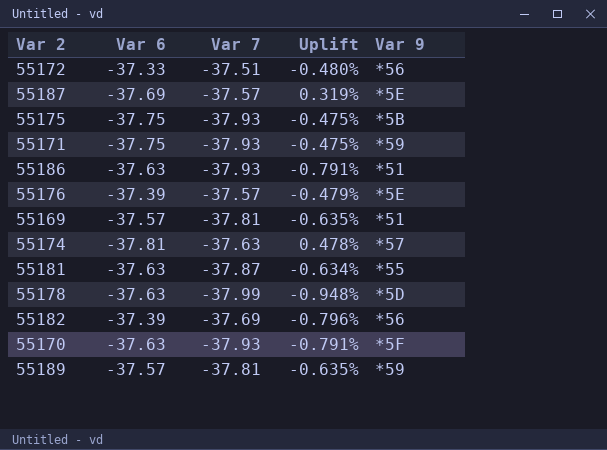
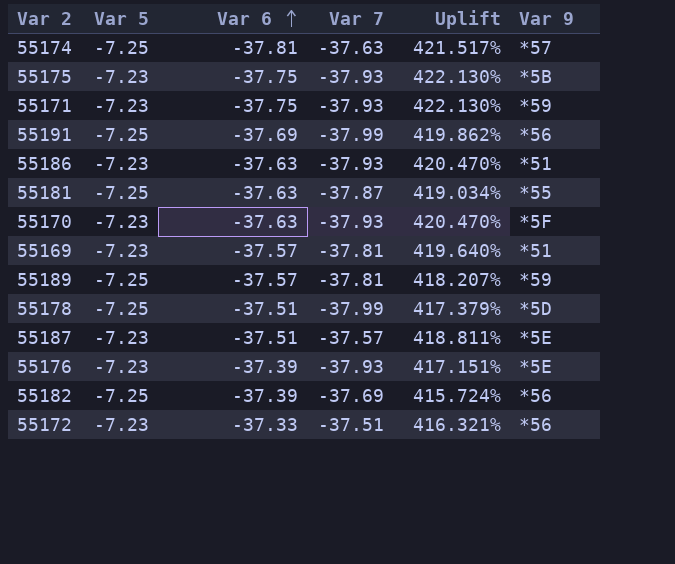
row order: none -> Var 6 ascending
column Var 5 | position: none -> 2
column Uplift | formula: ([Var 6] - [Var 7]) / [Var 7] -> ([Var 6] - [Var 5]) / [Var 5]
row 55191: none -> -7.25 | -37.69 | -37.99 | 419.862% | *56
55178 | Var 6: -37.63 -> -37.51
55187 | Var 6: -37.69 -> -37.51
55176 | Var 7: -37.57 -> -37.93

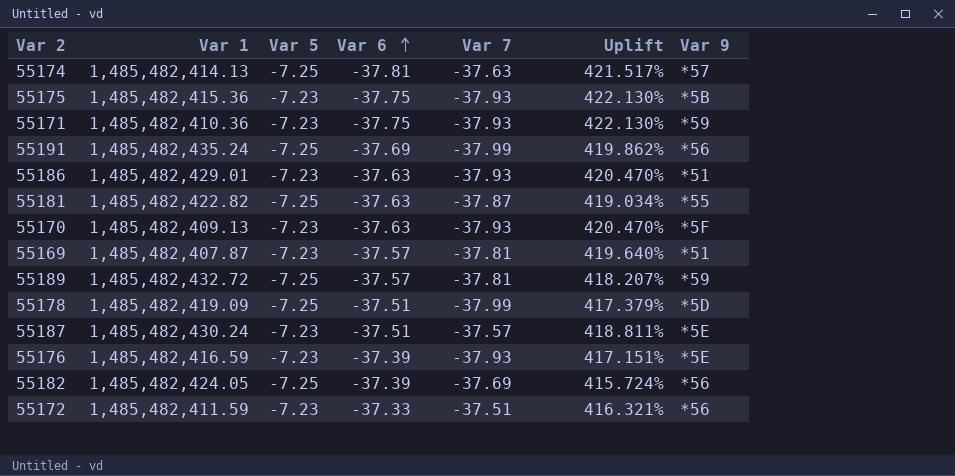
column Var 1 | position: none -> 2

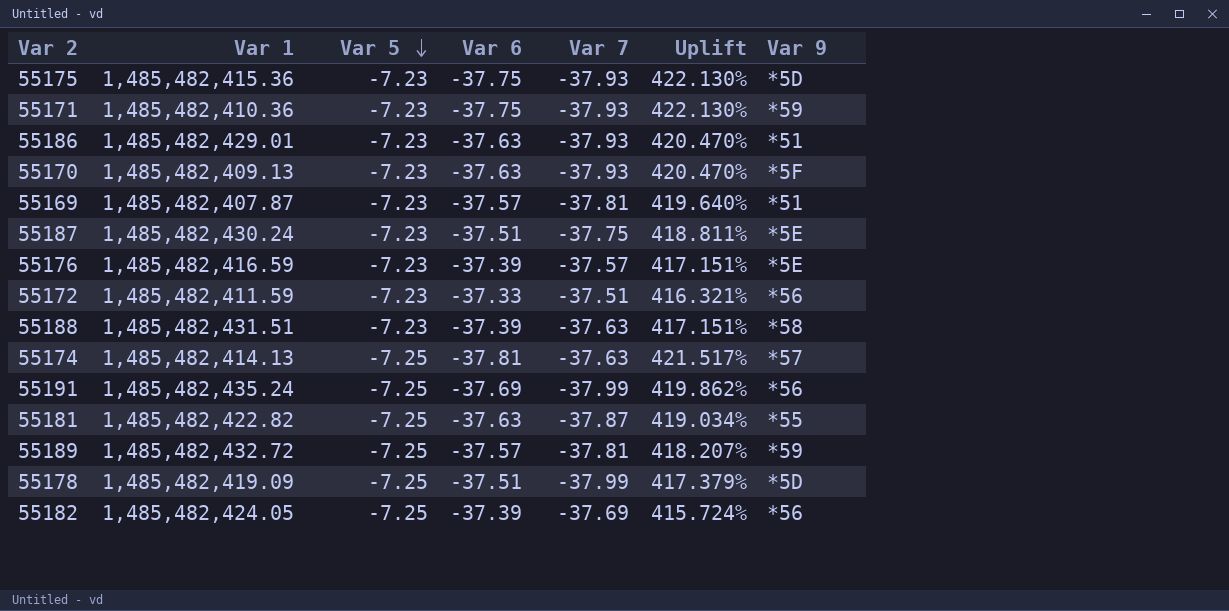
row order: Var 6 ascending -> Var 5 descending
55175 | Var 9: *5B -> *5D
55187 | Var 7: -37.57 -> -37.75
55176 | Var 7: -37.93 -> -37.57
row 55188: none -> 1,485,482,431.51 | -7.23 | -37.39 | -37.63 | 417.151% | *58

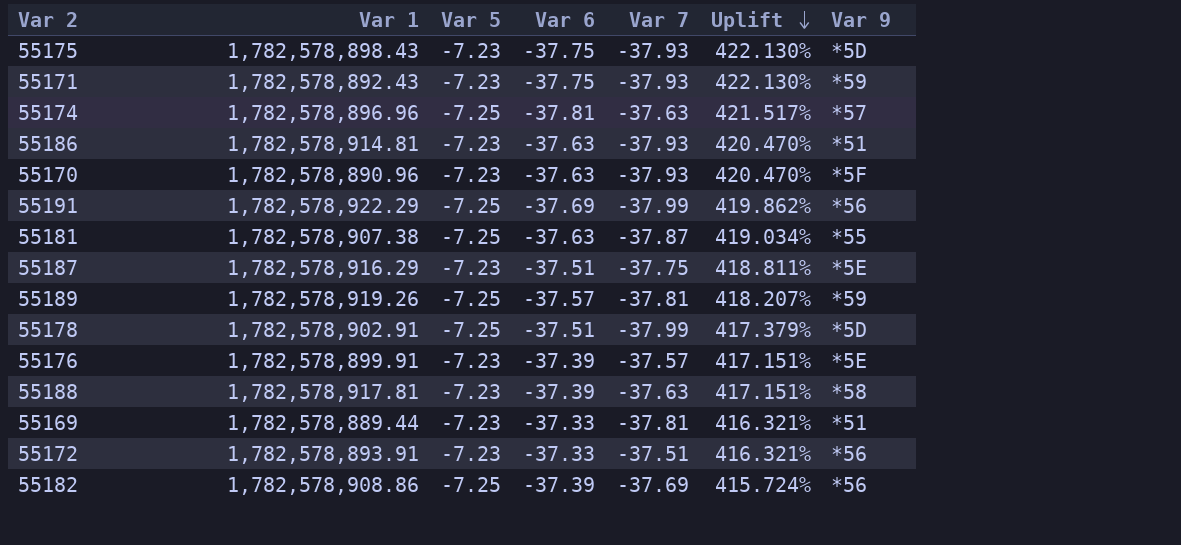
row order: Var 5 descending -> Uplift descending
55175 | Var 1: 1,485,482,415.36 -> 1,782,578,898.43
55171 | Var 1: 1,485,482,410.36 -> 1,782,578,892.43
55174 | Var 1: 1,485,482,414.13 -> 1,782,578,896.96
55186 | Var 1: 1,485,482,429.01 -> 1,782,578,914.81
55170 | Var 1: 1,485,482,409.13 -> 1,782,578,890.96
55191 | Var 1: 1,485,482,435.24 -> 1,782,578,922.29
55181 | Var 1: 1,485,482,422.82 -> 1,782,578,907.38
55187 | Var 1: 1,485,482,430.24 -> 1,782,578,916.29
55189 | Var 1: 1,485,482,432.72 -> 1,782,578,919.26
55178 | Var 1: 1,485,482,419.09 -> 1,782,578,902.91
55176 | Var 1: 1,485,482,416.59 -> 1,782,578,899.91
55188 | Var 1: 1,485,482,431.51 -> 1,782,578,917.81
55169 | Var 1: 1,485,482,407.87 -> 1,782,578,889.44
55169 | Var 6: -37.57 -> -37.33
55169 | Uplift: 419.640% -> 416.321%
55172 | Var 1: 1,485,482,411.59 -> 1,782,578,893.91
55182 | Var 1: 1,485,482,424.05 -> 1,782,578,908.86

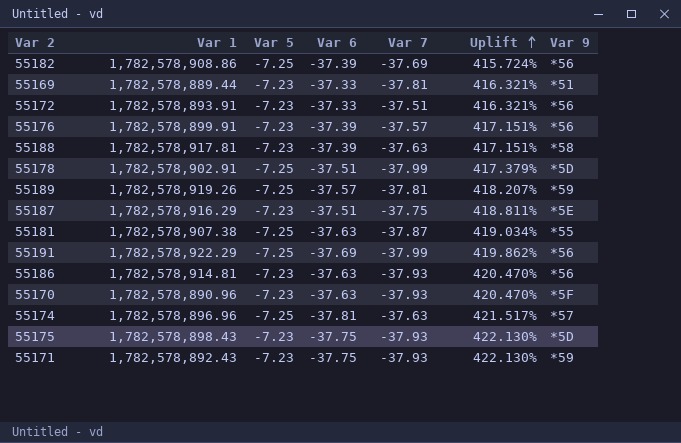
row order: Uplift descending -> Uplift ascending
55176 | Var 9: *5E -> *56
55186 | Var 9: *51 -> *56

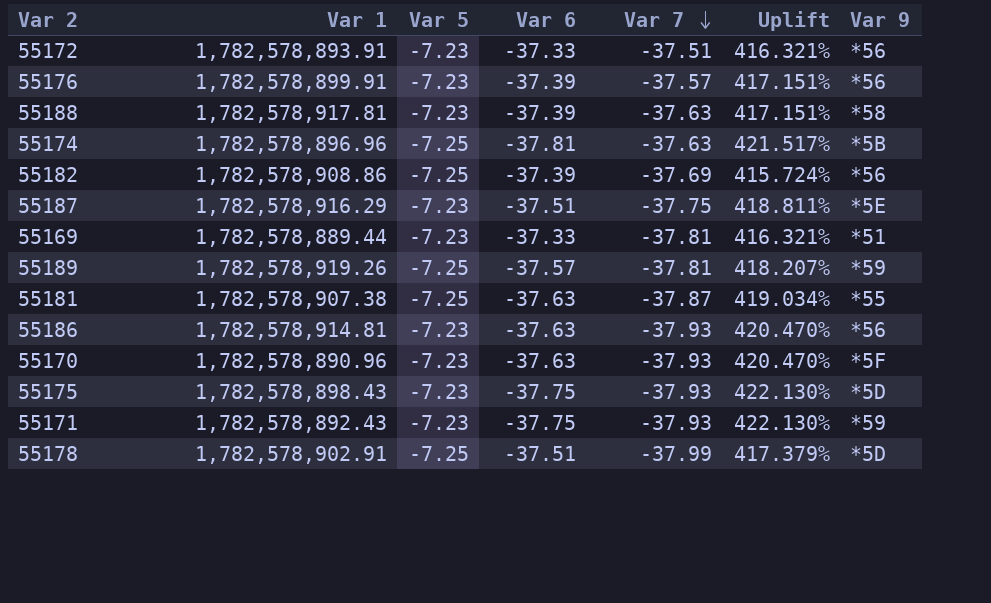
row order: Uplift ascending -> Var 7 descending
row 55191: 1,782,578,922.29 | -7.25 | -37.69 | -37.99 | 419.862% | *56 -> none
55174 | Var 9: *57 -> *5B

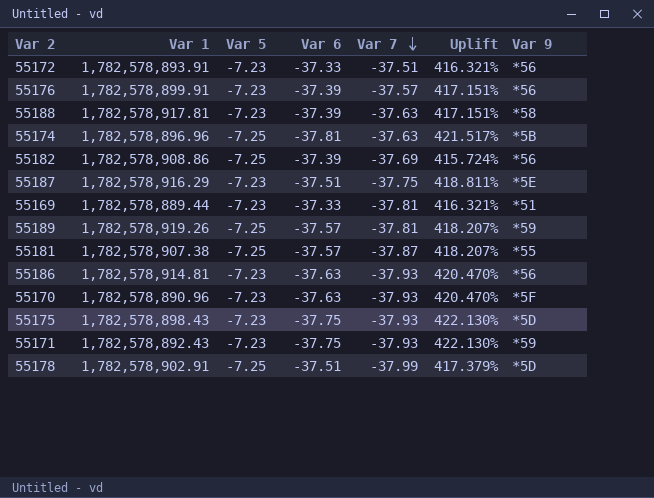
55181 | Var 6: -37.63 -> -37.57
55181 | Uplift: 419.034% -> 418.207%

